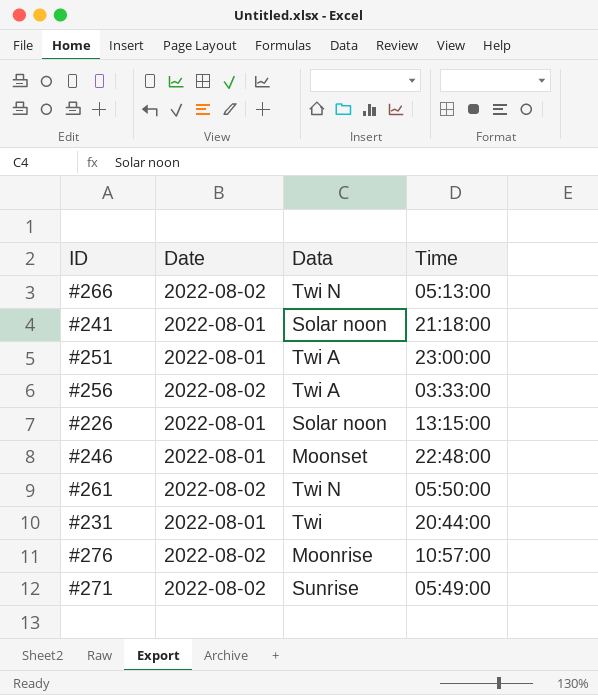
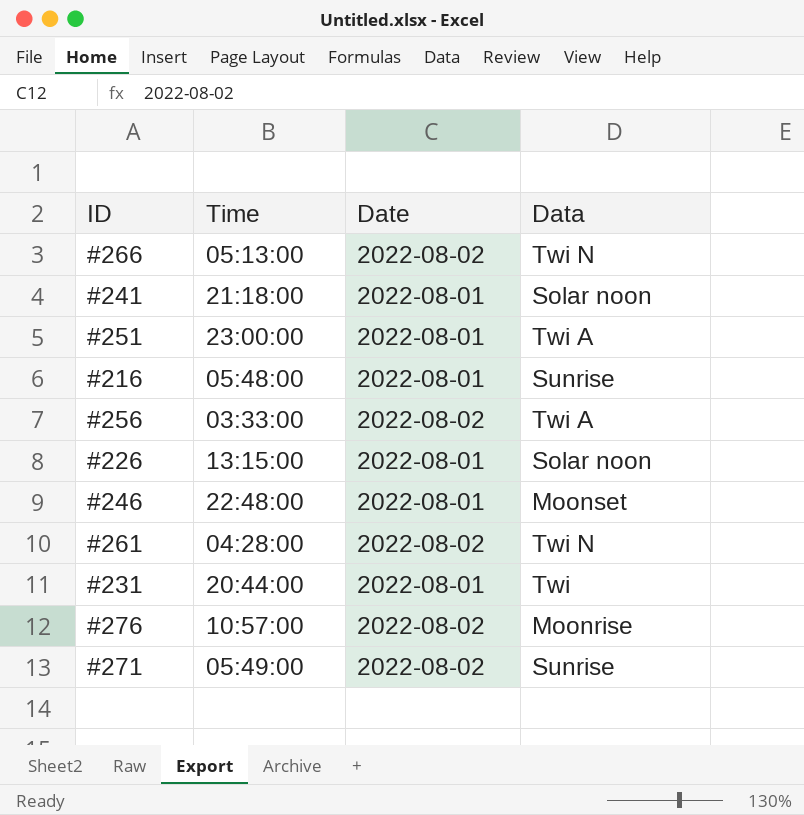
column Time | position: 4 -> 2
row #216: none -> 05:48:00 | 2022-08-01 | Sunrise
#261 | Time: 05:50:00 -> 04:28:00

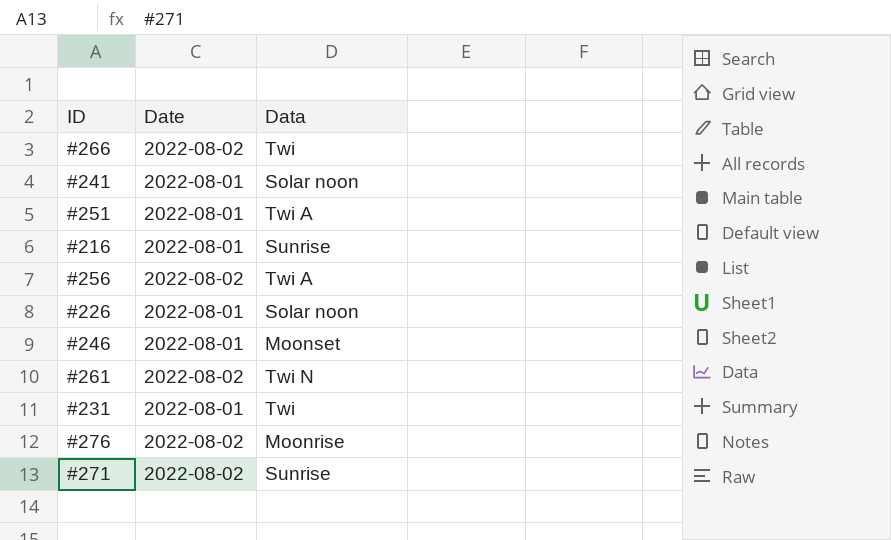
column Time | position: 2 -> none
#266 | Data: Twi N -> Twi

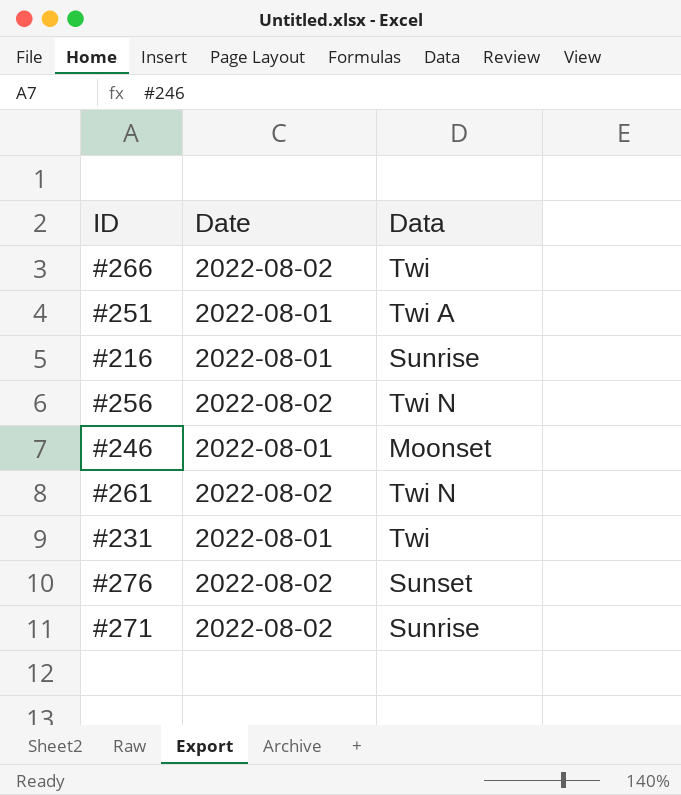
row #241: 2022-08-01 | Solar noon -> none
row #226: 2022-08-01 | Solar noon -> none
#256 | Data: Twi A -> Twi N
#276 | Data: Moonrise -> Sunset

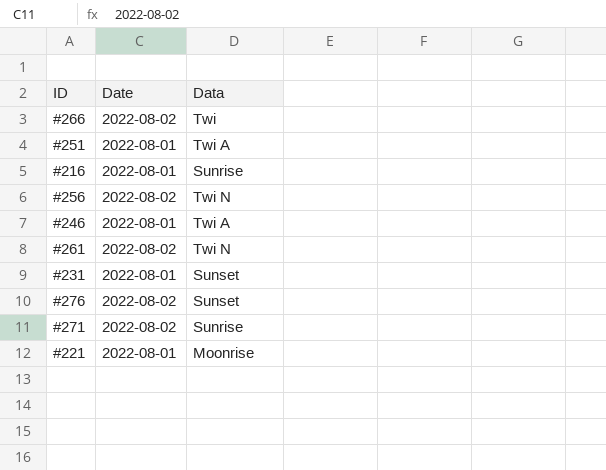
#246 | Data: Moonset -> Twi A
#231 | Data: Twi -> Sunset
row #221: none -> 2022-08-01 | Moonrise

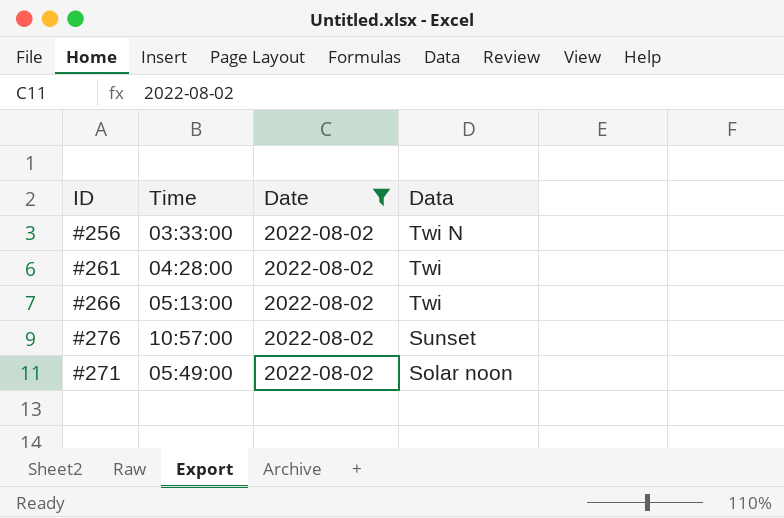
filter: none -> Date = 2022-08-02
row order: none -> Data descending
column Time | position: none -> 2
#261 | Data: Twi N -> Twi
#271 | Data: Sunrise -> Solar noon

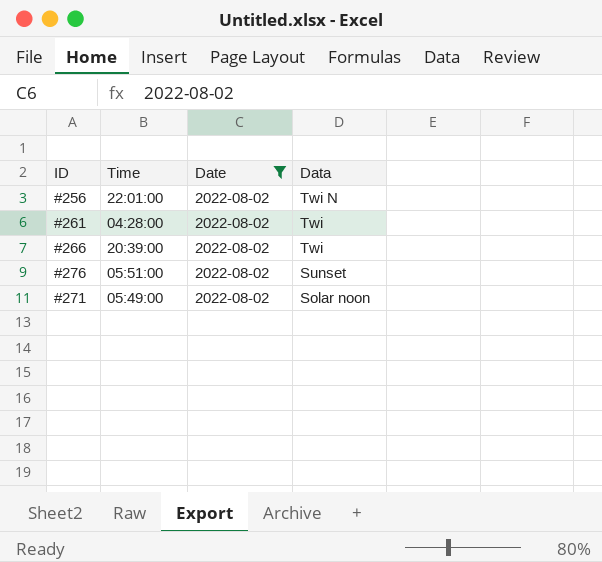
#256 | Time: 03:33:00 -> 22:01:00
#266 | Time: 05:13:00 -> 20:39:00
#276 | Time: 10:57:00 -> 05:51:00

